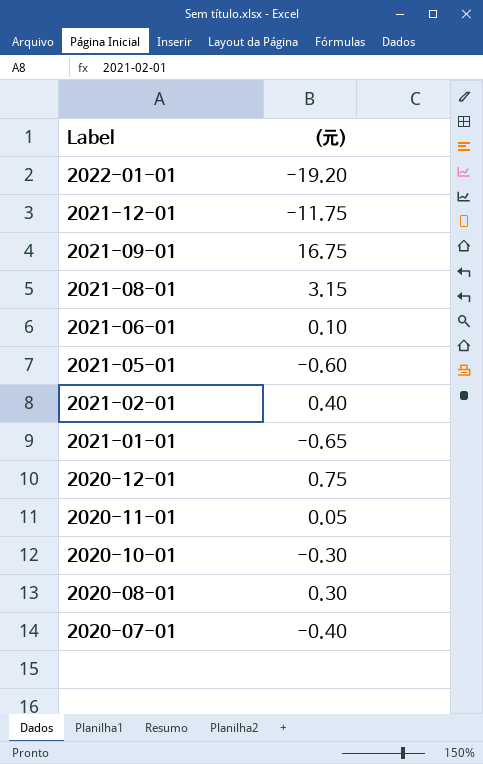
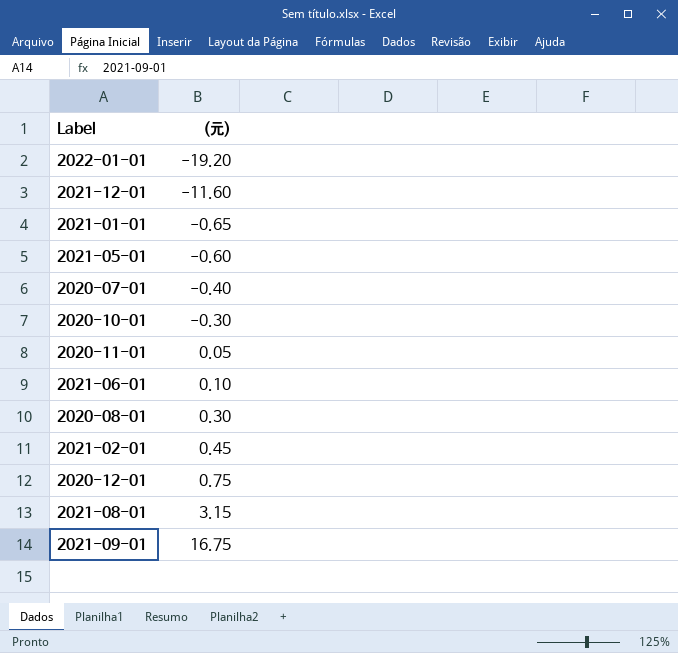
row order: Label descending -> (元) ascending
2021-12-01 | (元): -11.75 -> -11.60
2021-02-01 | (元): 0.40 -> 0.45

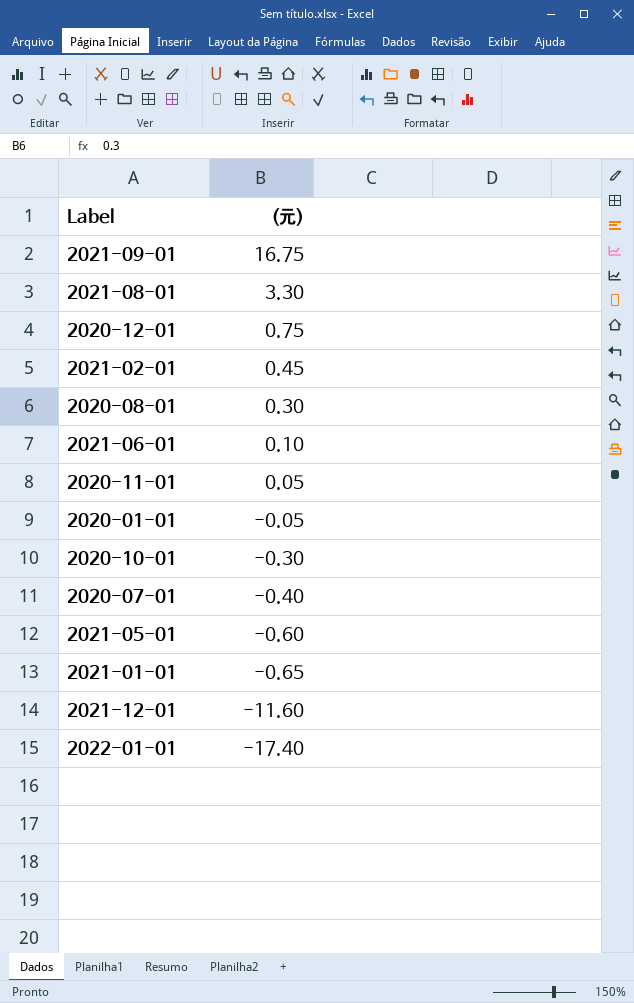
row order: (元) ascending -> (元) descending
2021-08-01 | (元): 3.15 -> 3.30
row 2020-01-01: none -> -0.05
2022-01-01 | (元): -19.20 -> -17.40

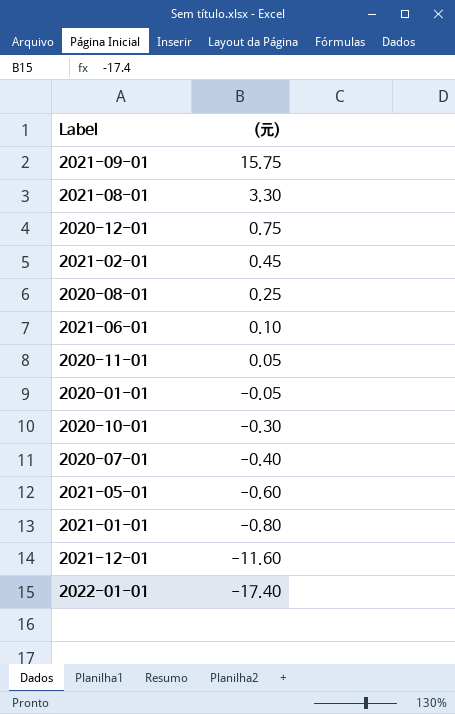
2021-09-01 | (元): 16.75 -> 15.75
2020-08-01 | (元): 0.30 -> 0.25
2021-01-01 | (元): -0.65 -> -0.80

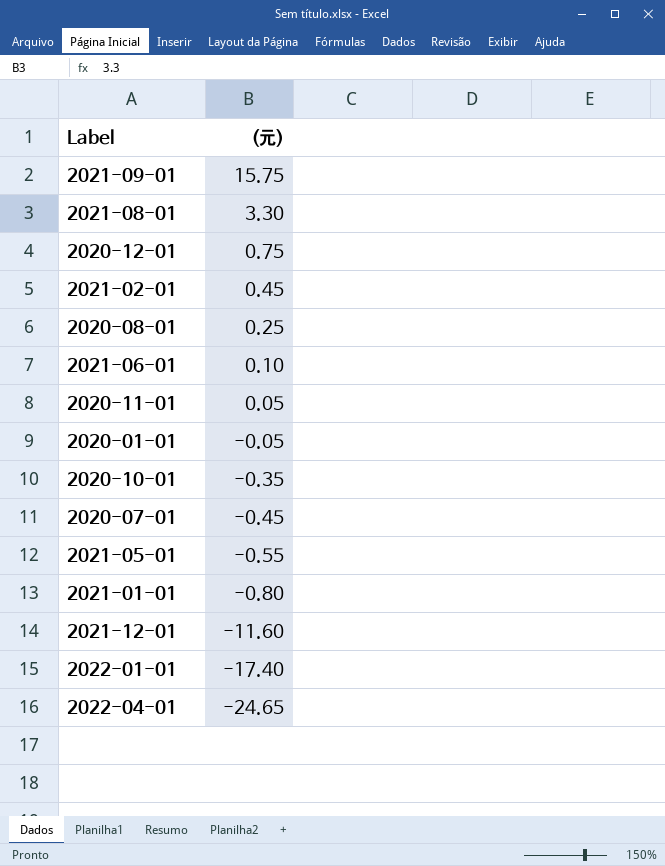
2020-10-01 | (元): -0.30 -> -0.35
2020-07-01 | (元): -0.40 -> -0.45
2021-05-01 | (元): -0.60 -> -0.55
row 2022-04-01: none -> -24.65

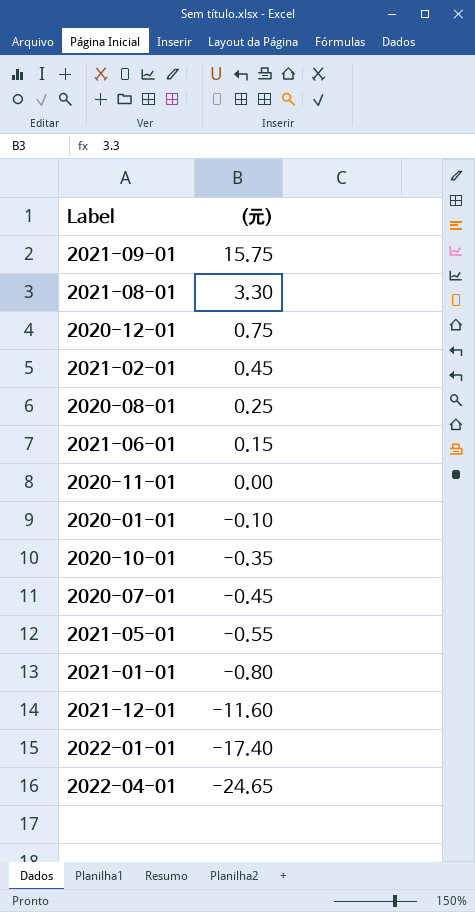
2021-06-01 | (元): 0.10 -> 0.15
2020-11-01 | (元): 0.05 -> 0.00
2020-01-01 | (元): -0.05 -> -0.10

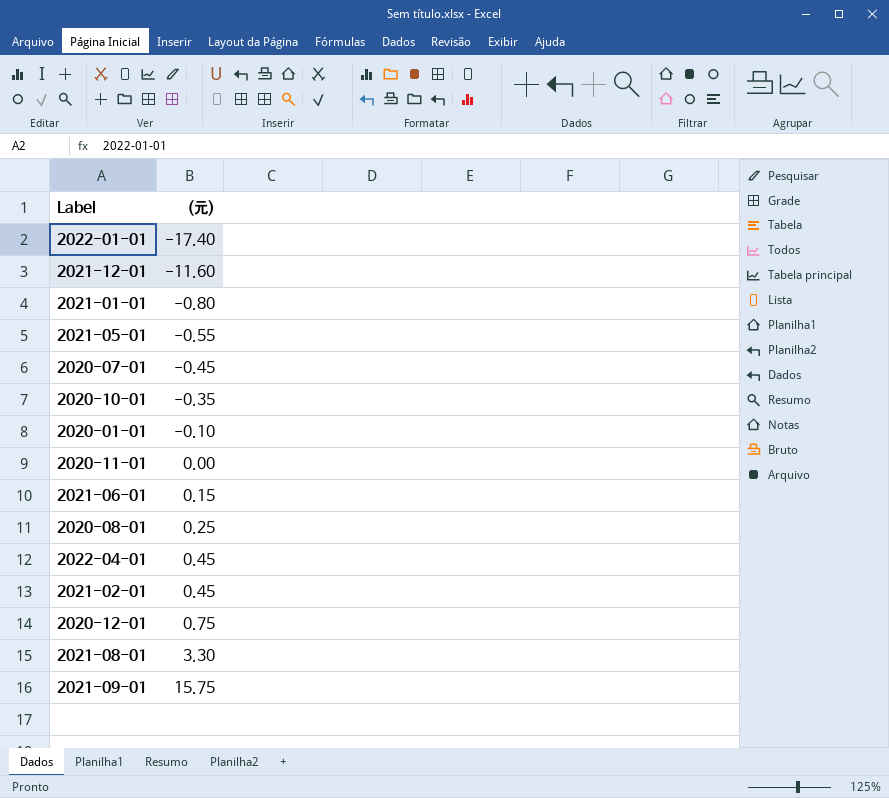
row order: (元) descending -> (元) ascending
2022-04-01 | (元): -24.65 -> 0.45

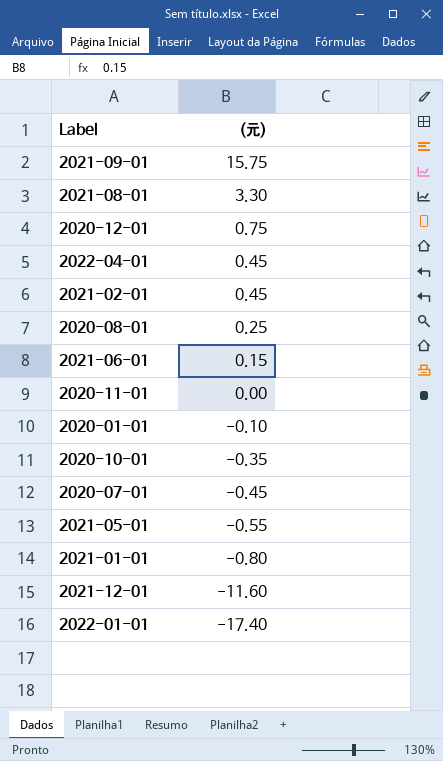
row order: (元) ascending -> (元) descending

